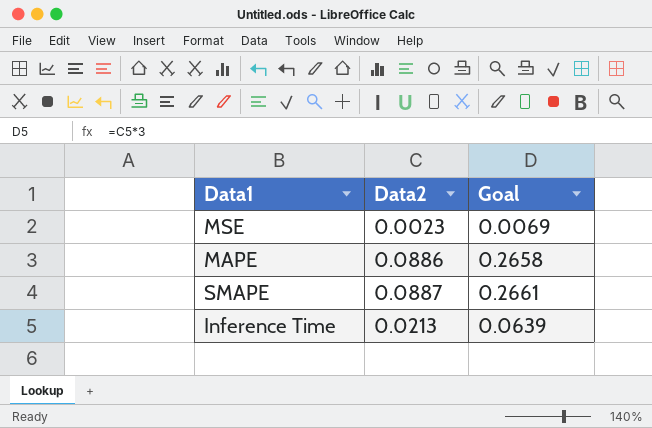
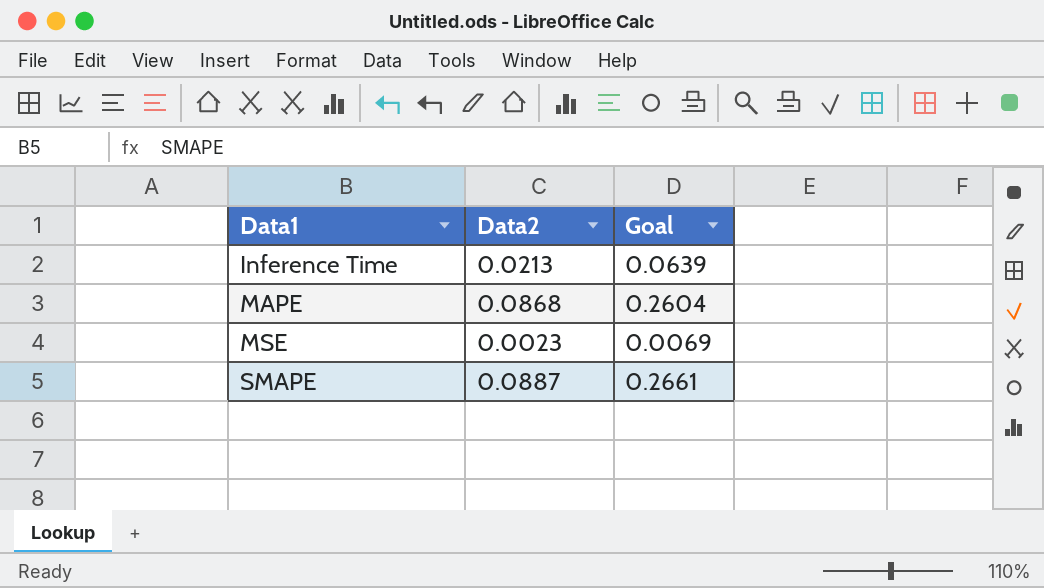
row order: none -> Data1 ascending
MAPE | Data2: 0.0886 -> 0.0868
MAPE | Goal: 0.2658 -> 0.2604

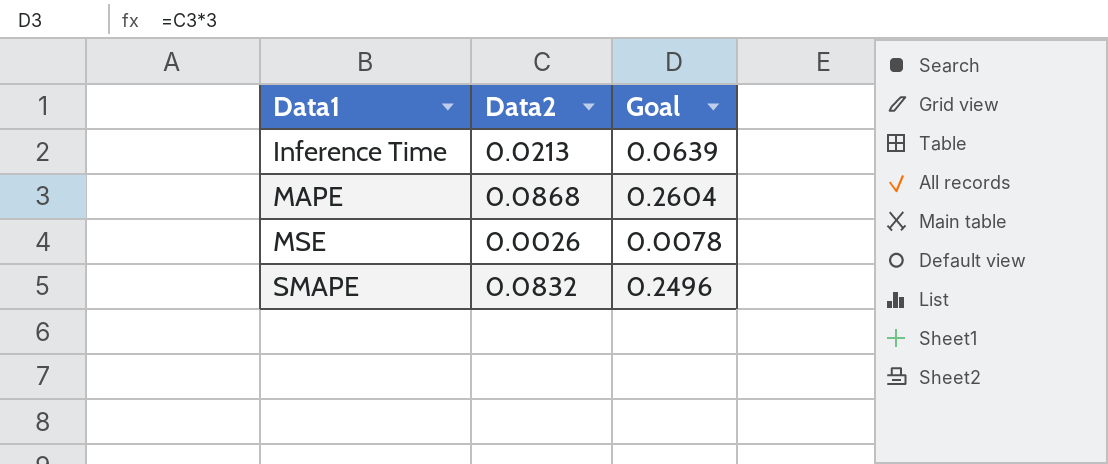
MSE | Data2: 0.0023 -> 0.0026
MSE | Goal: 0.0069 -> 0.0078
SMAPE | Data2: 0.0887 -> 0.0832
SMAPE | Goal: 0.2661 -> 0.2496

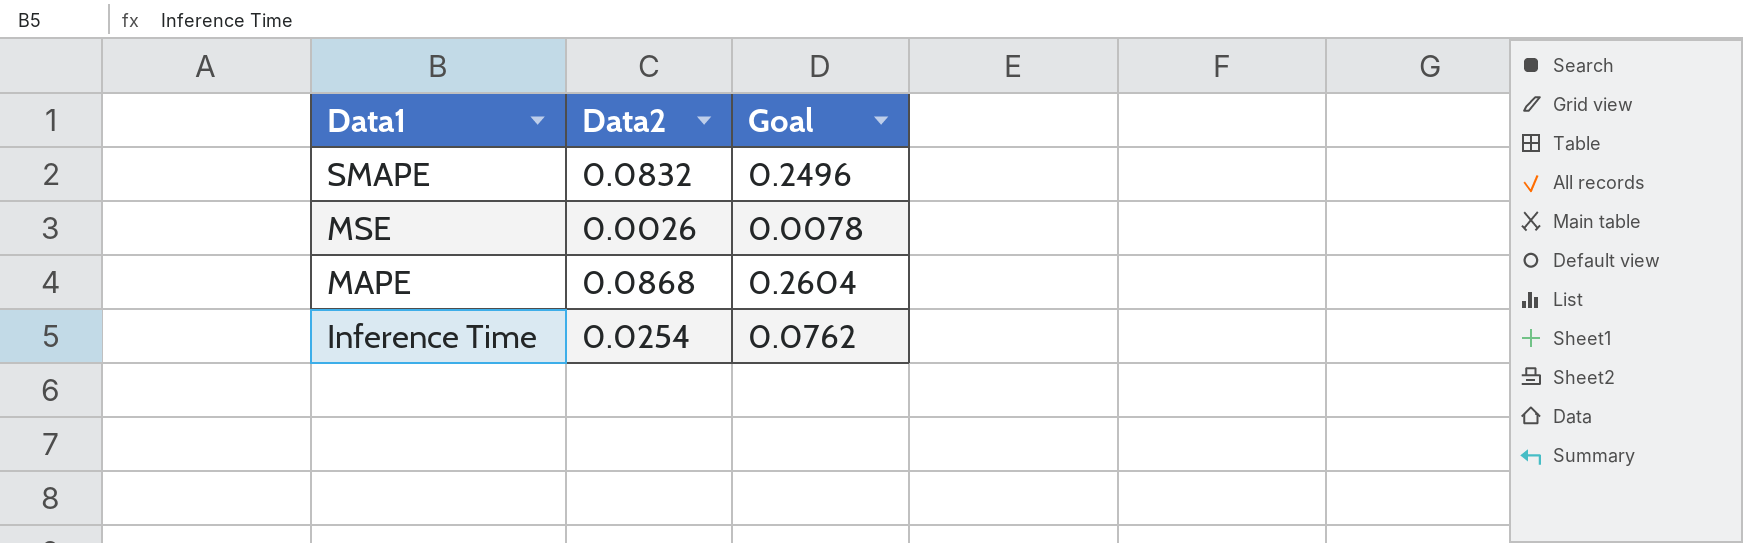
row order: Data1 ascending -> Data1 descending
Inference Time | Data2: 0.0213 -> 0.0254
Inference Time | Goal: 0.0639 -> 0.0762

